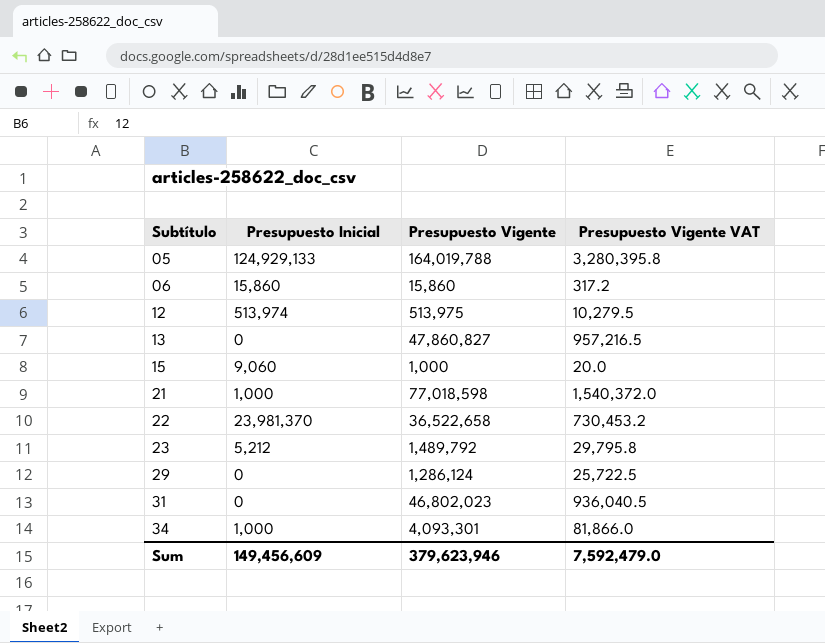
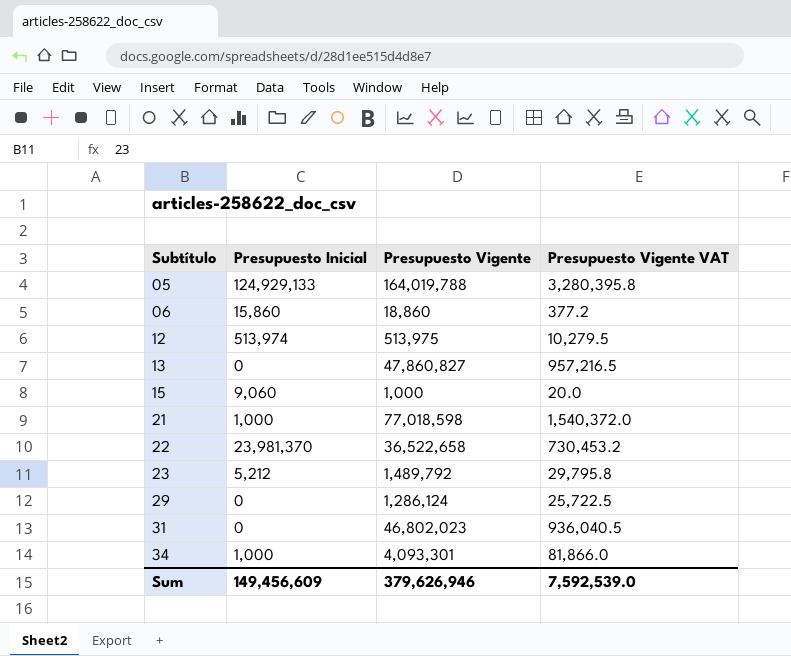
06 | Presupuesto Vigente: 15,860 -> 18,860
06 | Presupuesto Vigente VAT: 317.2 -> 377.2
Sum | Presupuesto Vigente: 379,623,946 -> 379,626,946
Sum | Presupuesto Vigente VAT: 7,592,479.0 -> 7,592,539.0

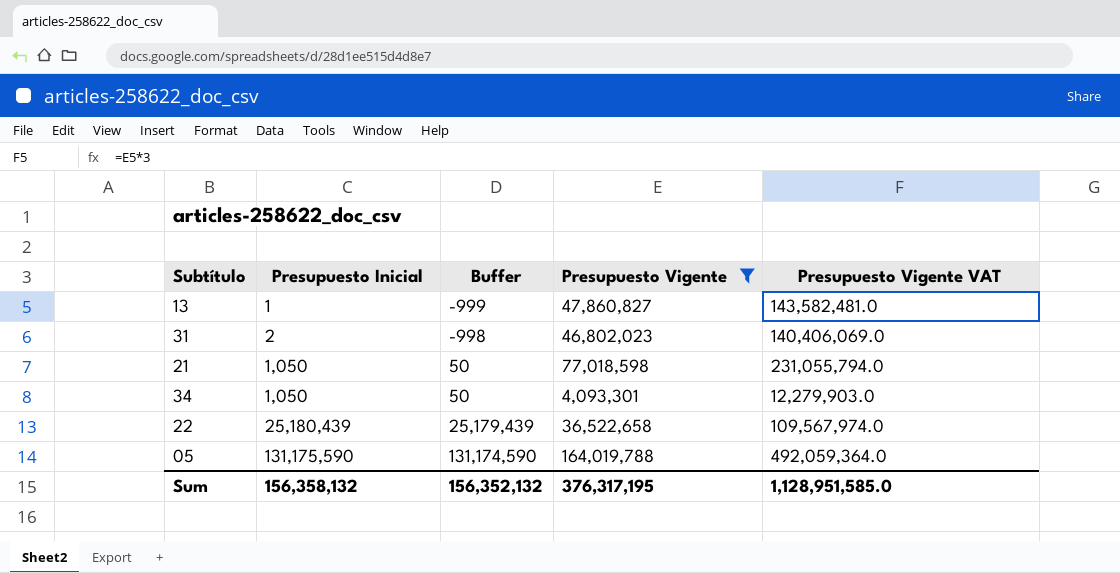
filter: none -> Presupuesto Vigente >= 4,093,301
row order: Subtítulo ascending -> Presupuesto Inicial ascending
column Buffer | formula: none -> [Presupuesto Inicial] - 1000
column Presupuesto Vigente VAT | formula: [Presupuesto Vigente] * 0.02 -> [Presupuesto Vigente] * 3
13 | Presupuesto Inicial: 0 -> 1
31 | Presupuesto Inicial: 0 -> 2
21 | Presupuesto Inicial: 1,000 -> 1,050
34 | Presupuesto Inicial: 1,000 -> 1,050
22 | Presupuesto Inicial: 23,981,370 -> 25,180,439
05 | Presupuesto Inicial: 124,929,133 -> 131,175,590
Sum | Presupuesto Inicial: 149,456,609 -> 156,358,132
Sum | Presupuesto Vigente: 379,626,946 -> 376,317,195
Sum | Presupuesto Vigente VAT: 7,592,539.0 -> 1,128,951,585.0

